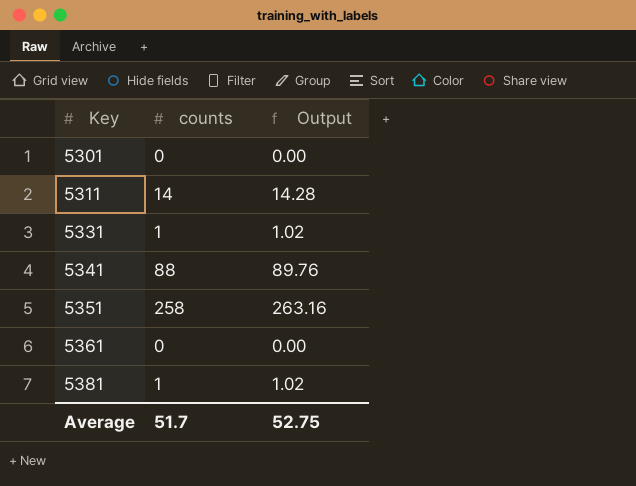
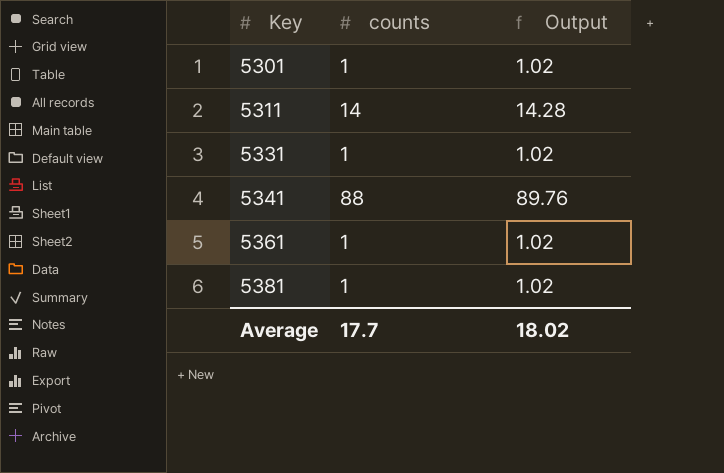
row 5351: 258 | 263.16 -> none
5301 | counts: 0 -> 1
5301 | Output: 0.00 -> 1.02
5361 | counts: 0 -> 1
5361 | Output: 0.00 -> 1.02
Average | counts: 51.7 -> 17.7
Average | Output: 52.75 -> 18.02

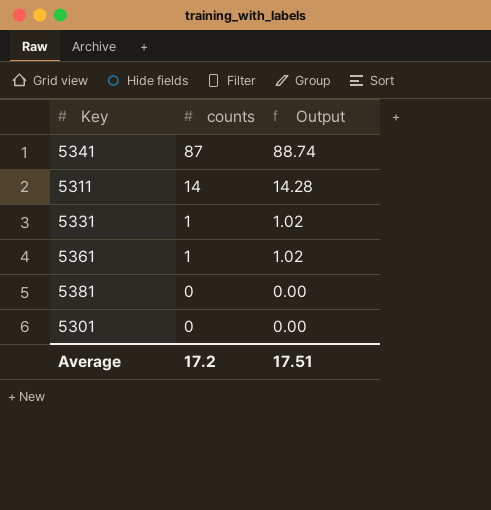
row order: Key ascending -> counts descending
5341 | counts: 88 -> 87
5341 | Output: 89.76 -> 88.74
5381 | counts: 1 -> 0
5381 | Output: 1.02 -> 0.00
5301 | counts: 1 -> 0
5301 | Output: 1.02 -> 0.00
Average | counts: 17.7 -> 17.2
Average | Output: 18.02 -> 17.51

